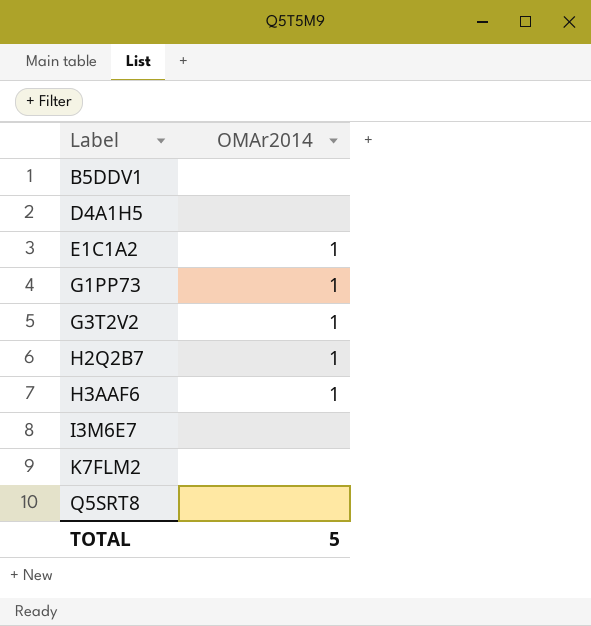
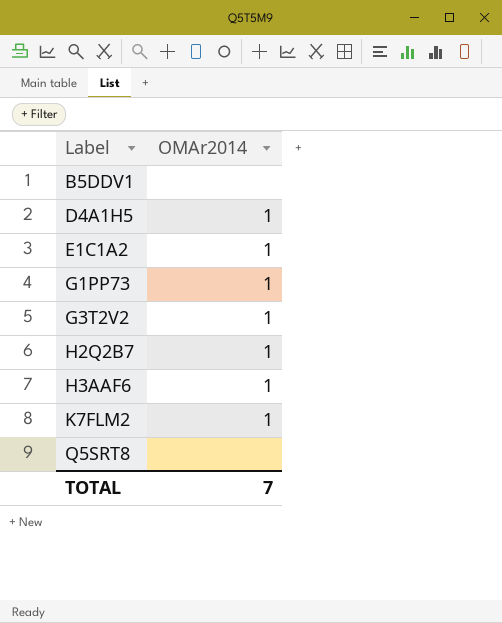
row I3M6E7: none -> none
D4A1H5 | OMAr2014: none -> 1
K7FLM2 | OMAr2014: none -> 1
TOTAL | OMAr2014: 5 -> 7

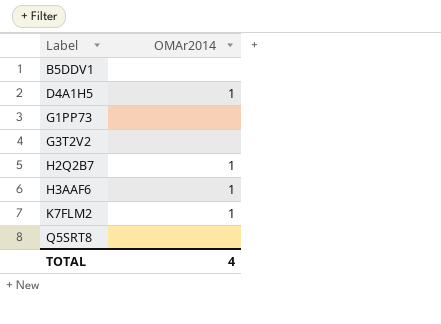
row E1C1A2: 1 -> none
G1PP73 | OMAr2014: 1 -> none
G3T2V2 | OMAr2014: 1 -> none
TOTAL | OMAr2014: 7 -> 4

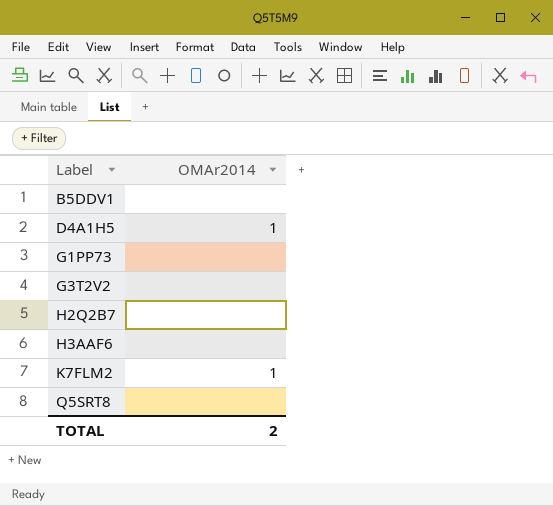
H2Q2B7 | OMAr2014: 1 -> none
H3AAF6 | OMAr2014: 1 -> none
TOTAL | OMAr2014: 4 -> 2

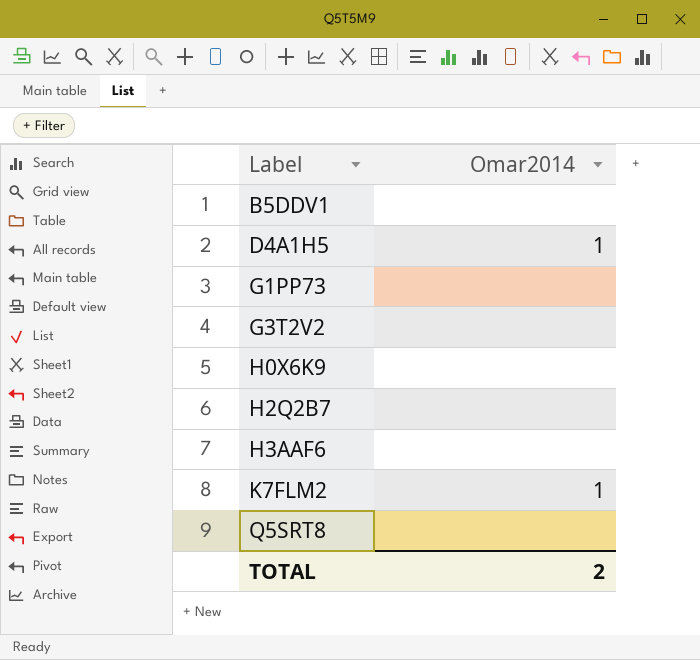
column name: OMAr2014 -> Omar2014
row H0X6K9: none -> none

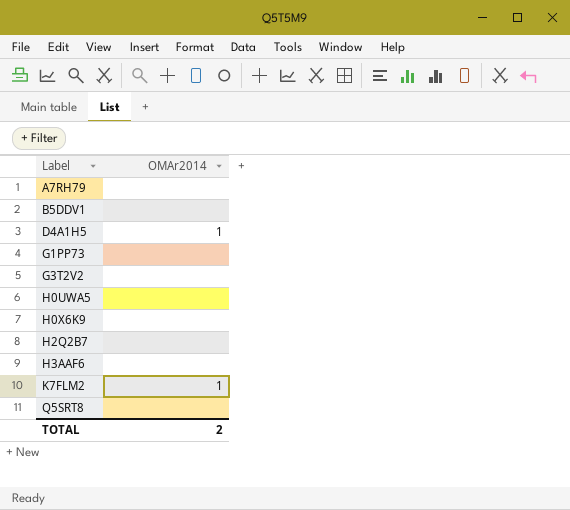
column name: Omar2014 -> OMAr2014
row A7RH79: none -> none
row H0UWA5: none -> none

